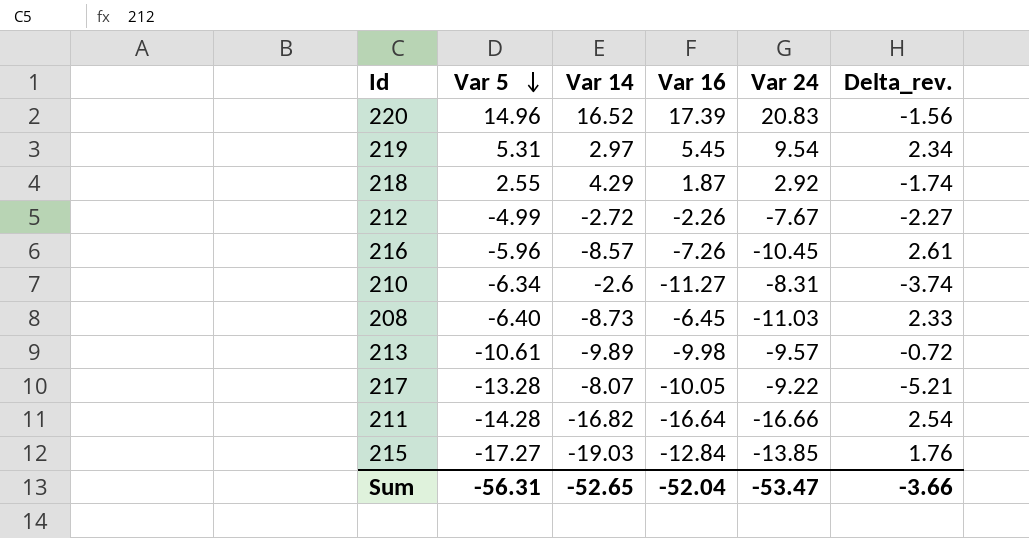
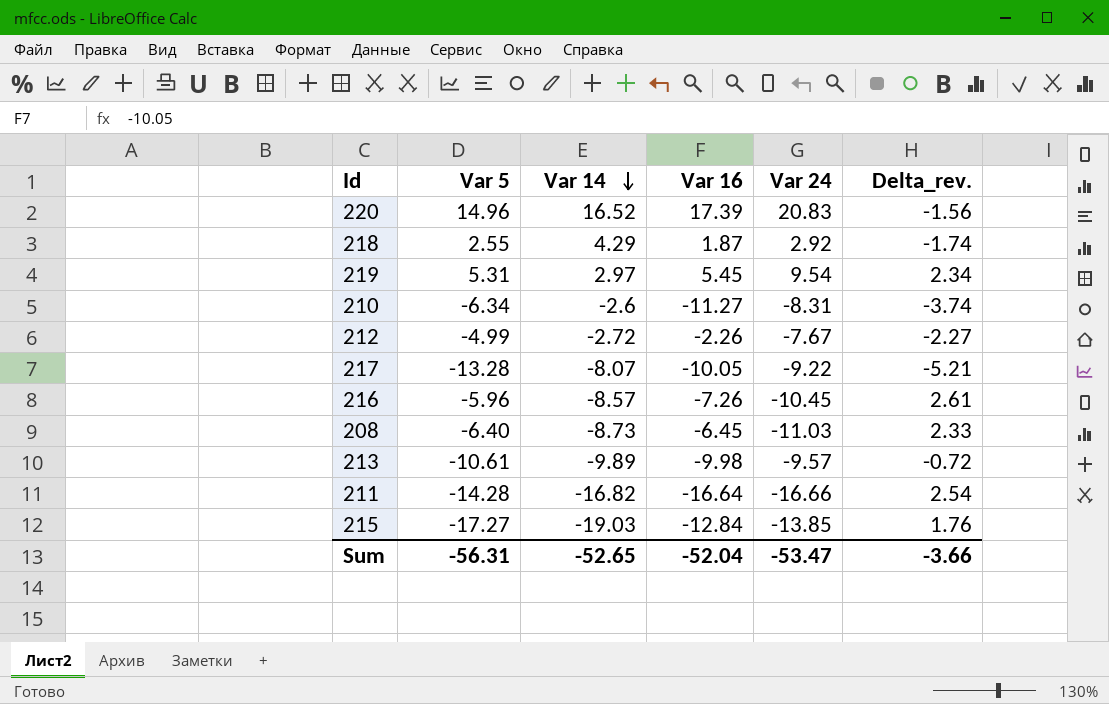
row order: Var 5 descending -> Var 14 descending

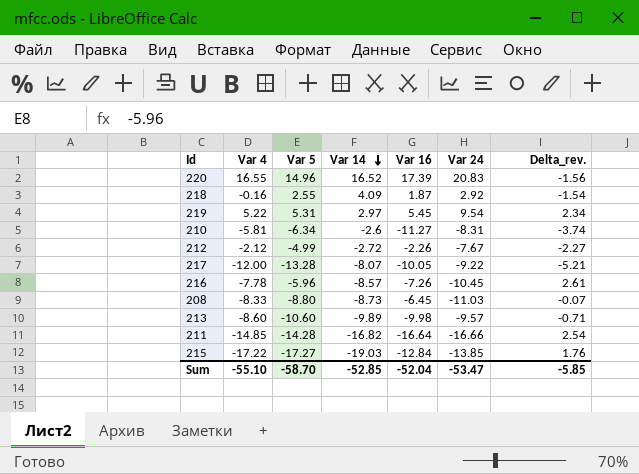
column Var 4 | position: none -> 2
218 | Var 14: 4.29 -> 4.09
218 | Delta_rev.: -1.74 -> -1.54
208 | Var 5: -6.40 -> -8.80
208 | Delta_rev.: 2.33 -> -0.07
213 | Var 5: -10.61 -> -10.60
213 | Delta_rev.: -0.72 -> -0.71
Sum | Var 5: -56.31 -> -58.70
Sum | Var 14: -52.65 -> -52.85
Sum | Delta_rev.: -3.66 -> -5.85

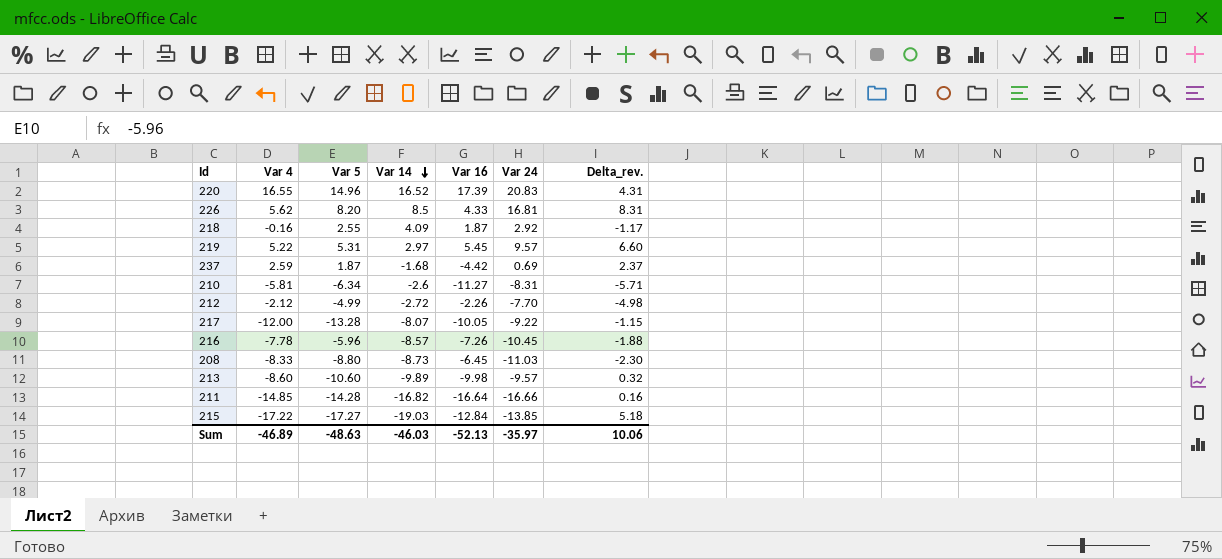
column Delta_rev. | formula: [Var 5] - [Var 14] -> [Var 24] - [Var 14]
row 226: none -> 5.62 | 8.20 | 8.5 | 4.33 | 16.81 | 8.31
219 | Var 24: 9.54 -> 9.57
row 237: none -> 2.59 | 1.87 | -1.68 | -4.42 | 0.69 | 2.37
212 | Var 24: -7.67 -> -7.70
Sum | Var 4: -55.10 -> -46.89
Sum | Var 5: -58.70 -> -48.63
Sum | Var 14: -52.85 -> -46.03
Sum | Var 16: -52.04 -> -52.13
Sum | Var 24: -53.47 -> -35.97
Sum | Delta_rev.: -5.85 -> 10.06

